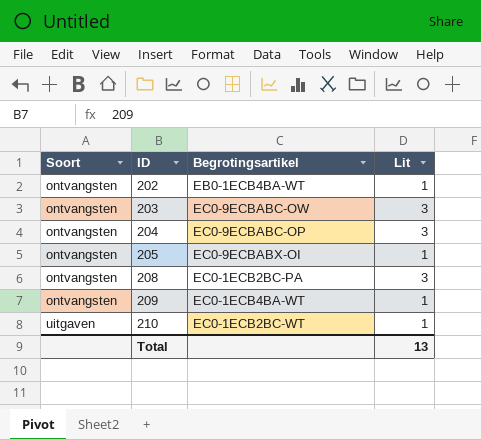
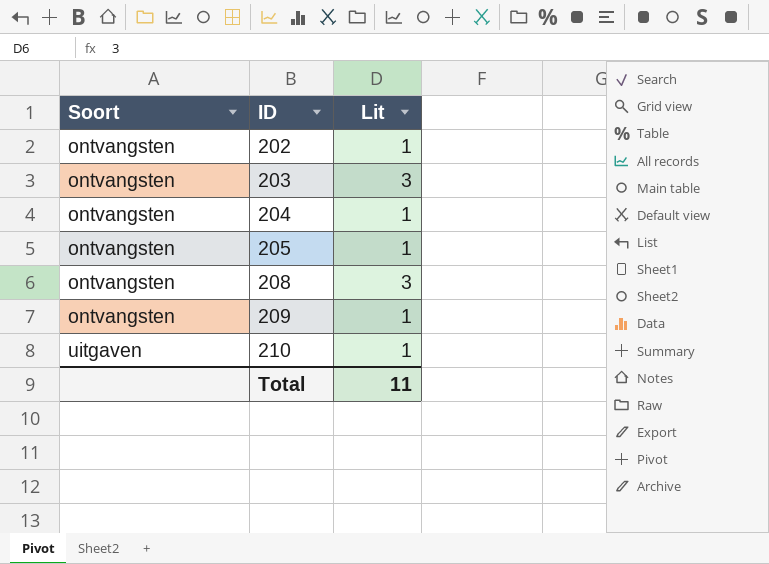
column Begrotingsartikel | position: 3 -> none
204 | Lit: 3 -> 1
Total | Lit: 13 -> 11

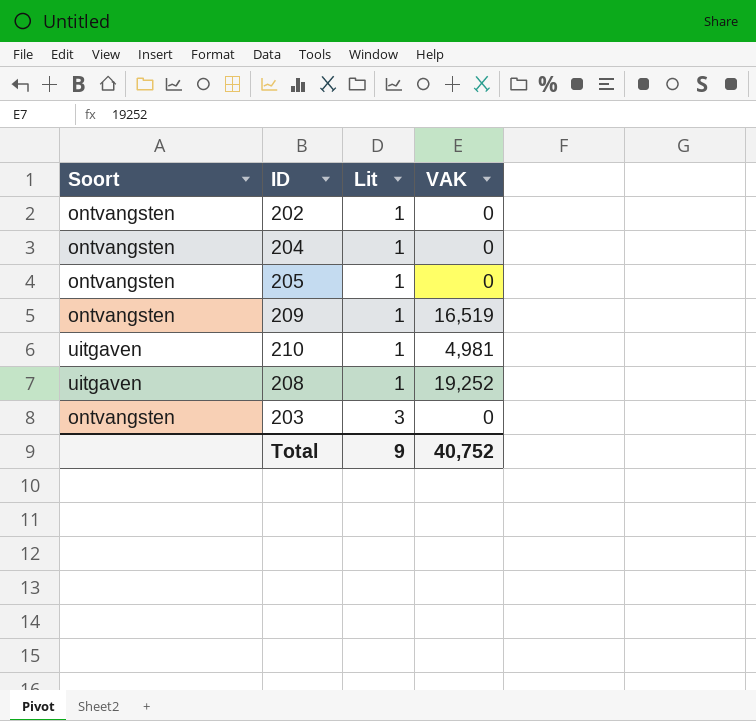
row order: Soort ascending -> Lit ascending
column VAK | position: none -> 4
208 | Soort: ontvangsten -> uitgaven
208 | Lit: 3 -> 1
Total | Lit: 11 -> 9

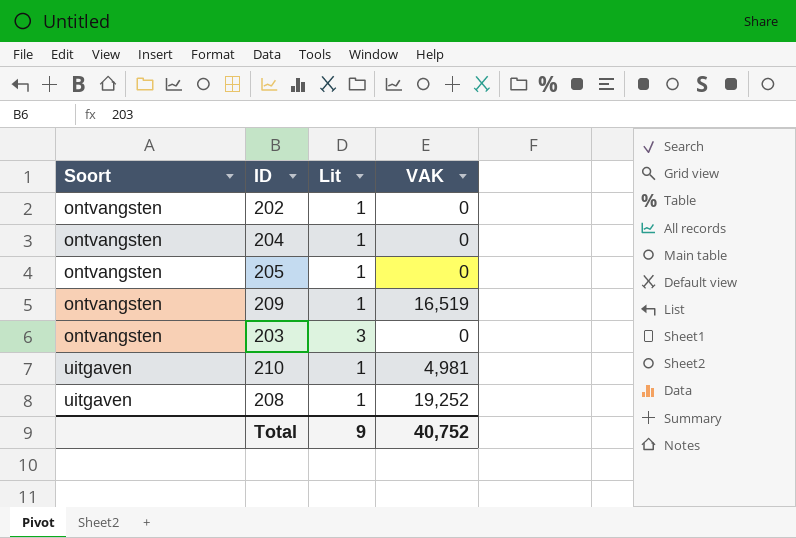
row order: Lit ascending -> Soort ascending

